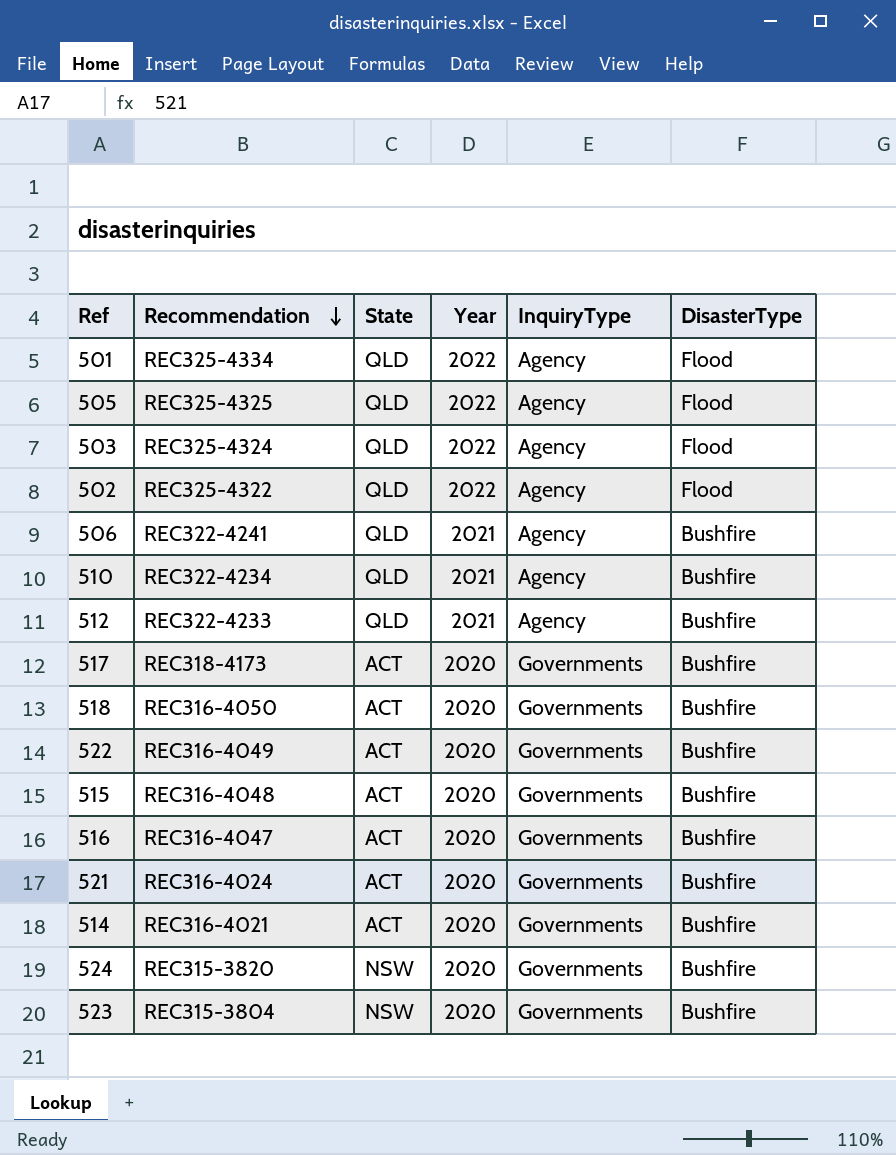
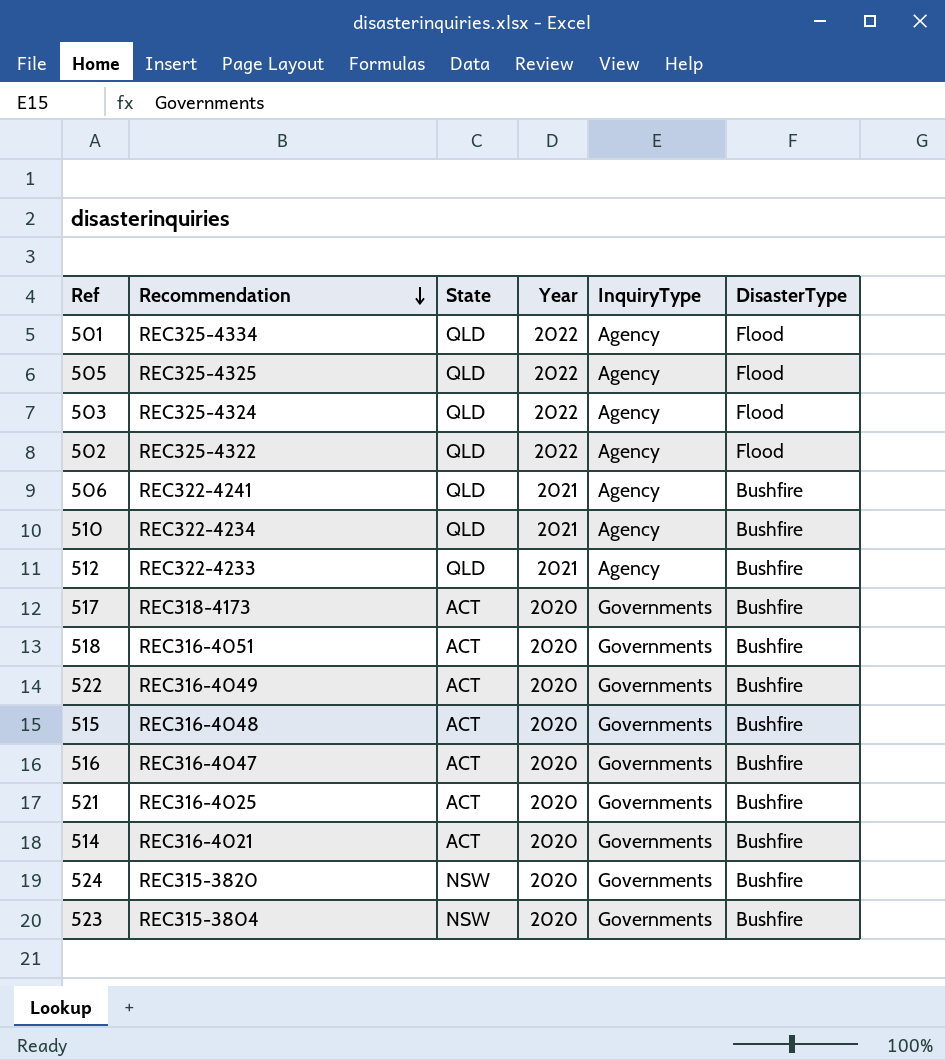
518 | Recommendation: REC316-4050 -> REC316-4051
521 | Recommendation: REC316-4024 -> REC316-4025

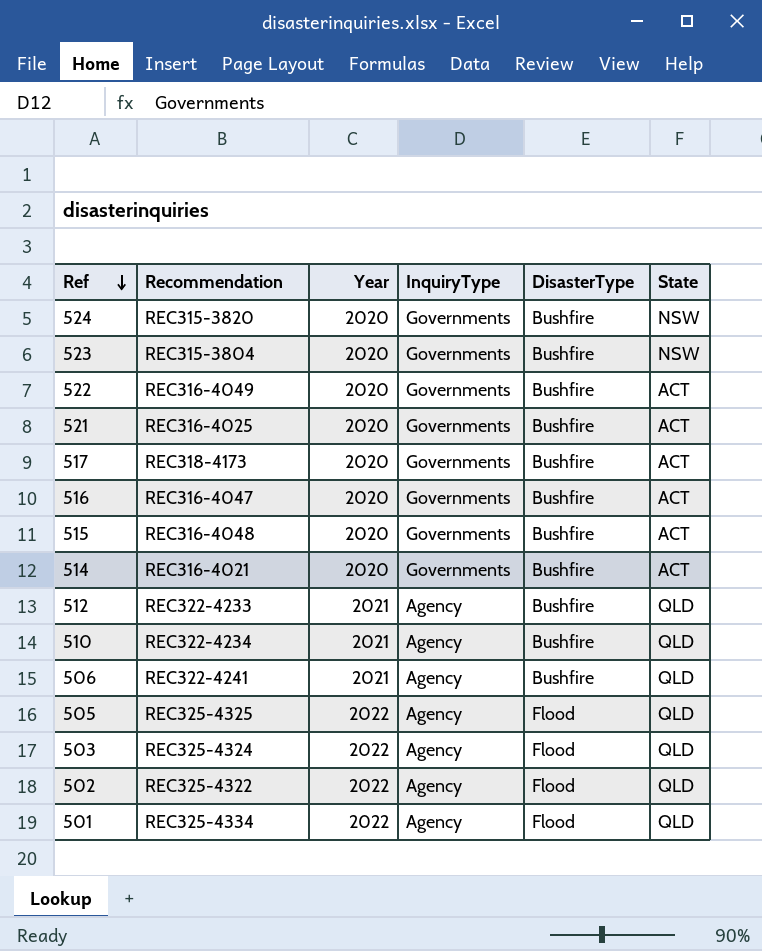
row order: Recommendation descending -> Ref descending
column State | position: 3 -> 6
row 518: REC316-4051 | ACT | 2020 | Governments | Bushfire -> none

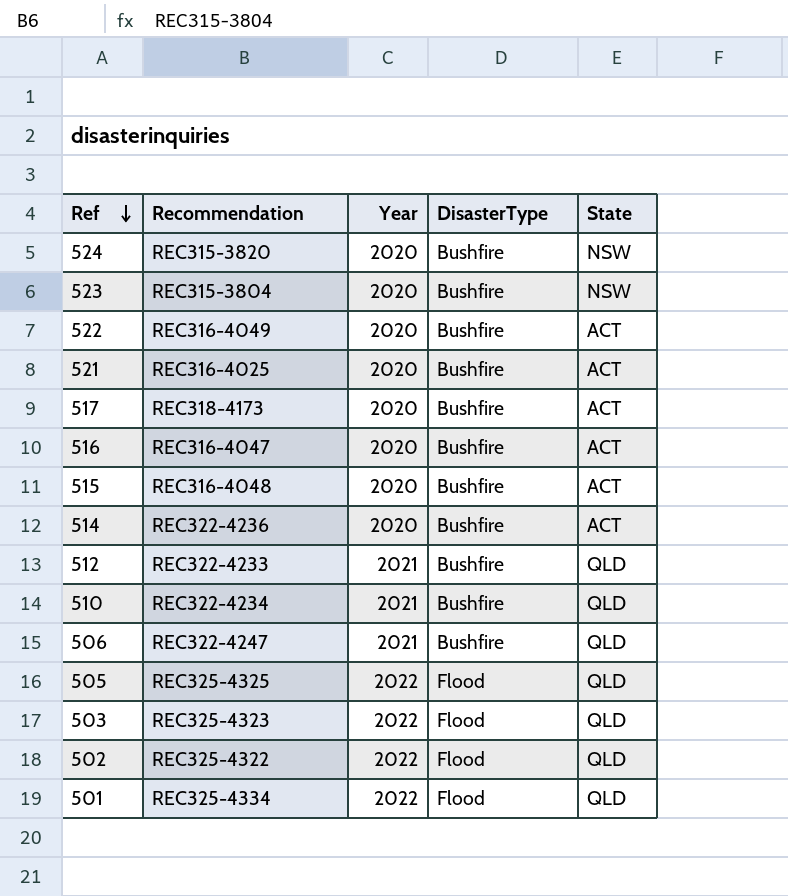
column InquiryType | position: 4 -> none
514 | Recommendation: REC316-4021 -> REC322-4236
506 | Recommendation: REC322-4241 -> REC322-4247
503 | Recommendation: REC325-4324 -> REC325-4323

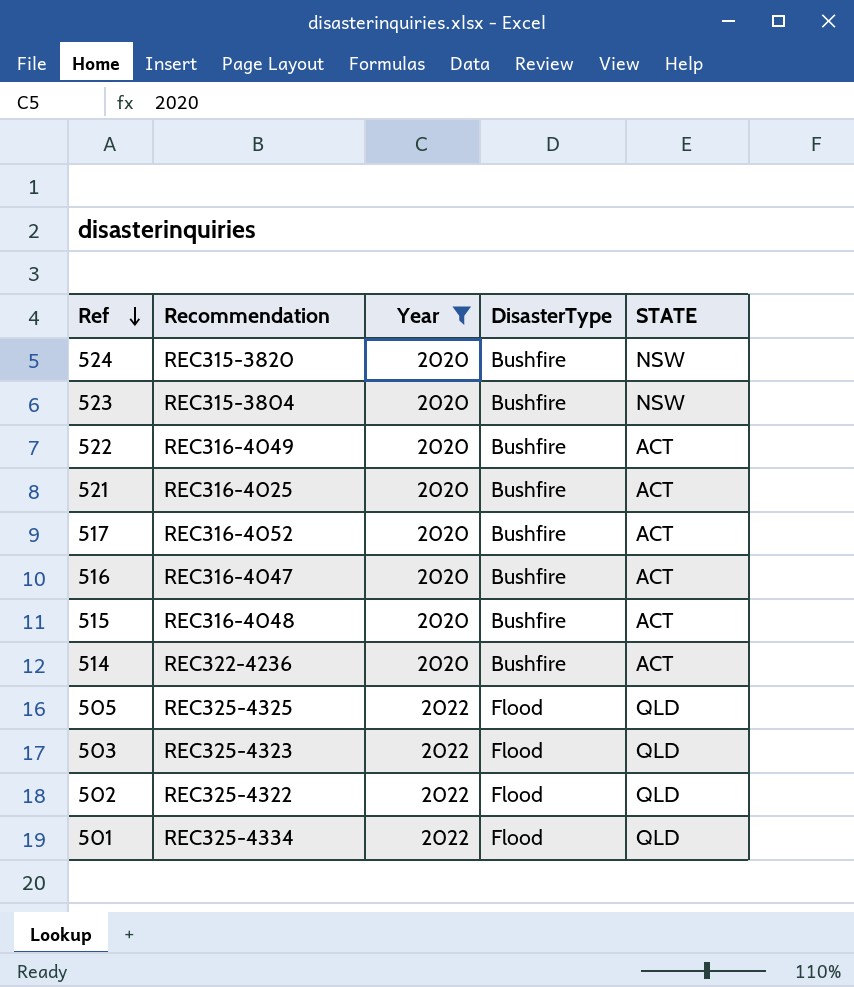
filter: none -> Year != 2021
column name: State -> STATE
517 | Recommendation: REC318-4173 -> REC316-4052

